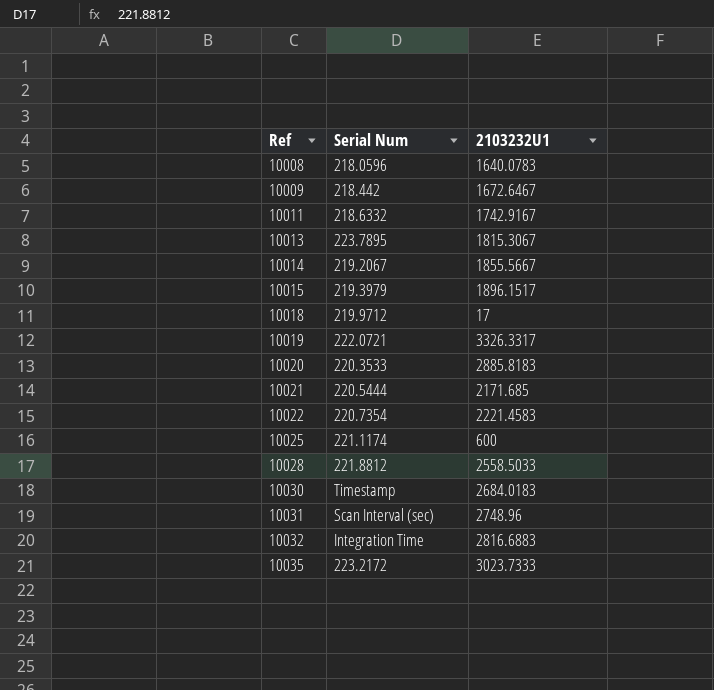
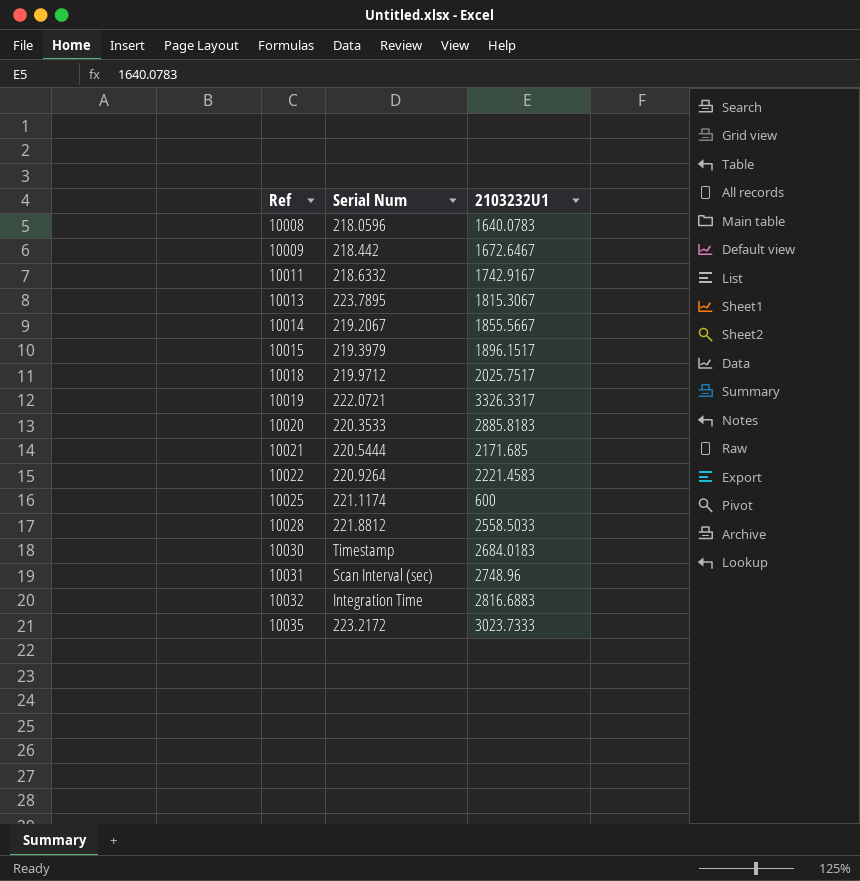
10018 | 2103232U1: 17 -> 2025.7517
10022 | Serial Num: 220.7354 -> 220.9264

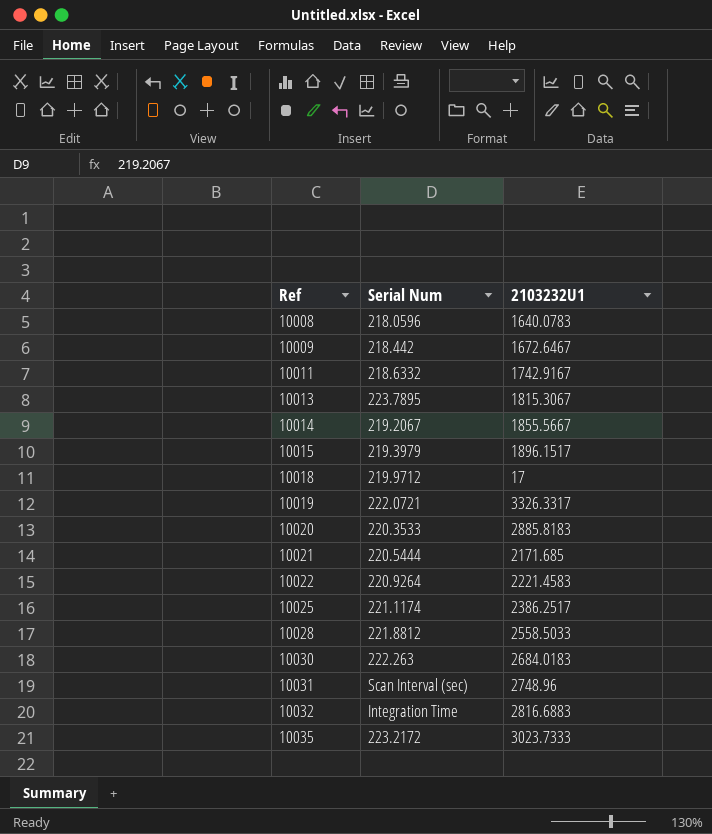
10018 | 2103232U1: 2025.7517 -> 17
10025 | 2103232U1: 600 -> 2386.2517
10030 | Serial Num: Timestamp -> 222.263

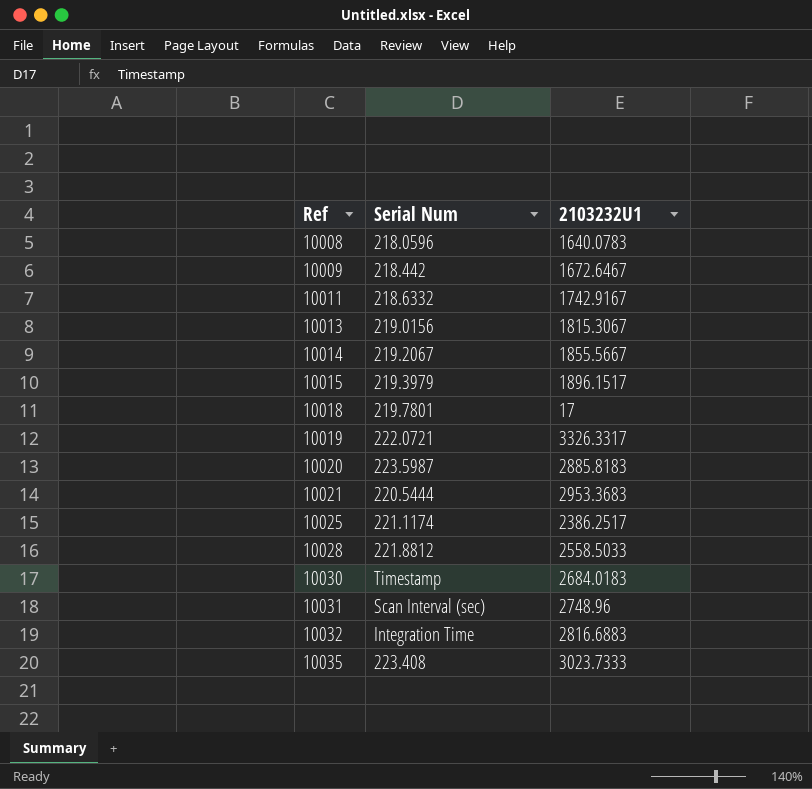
row 10022: 220.9264 | 2221.4583 -> none
10013 | Serial Num: 223.7895 -> 219.0156
10018 | Serial Num: 219.9712 -> 219.7801
10020 | Serial Num: 220.3533 -> 223.5987
10021 | 2103232U1: 2171.685 -> 2953.3683
10030 | Serial Num: 222.263 -> Timestamp
10035 | Serial Num: 223.2172 -> 223.408

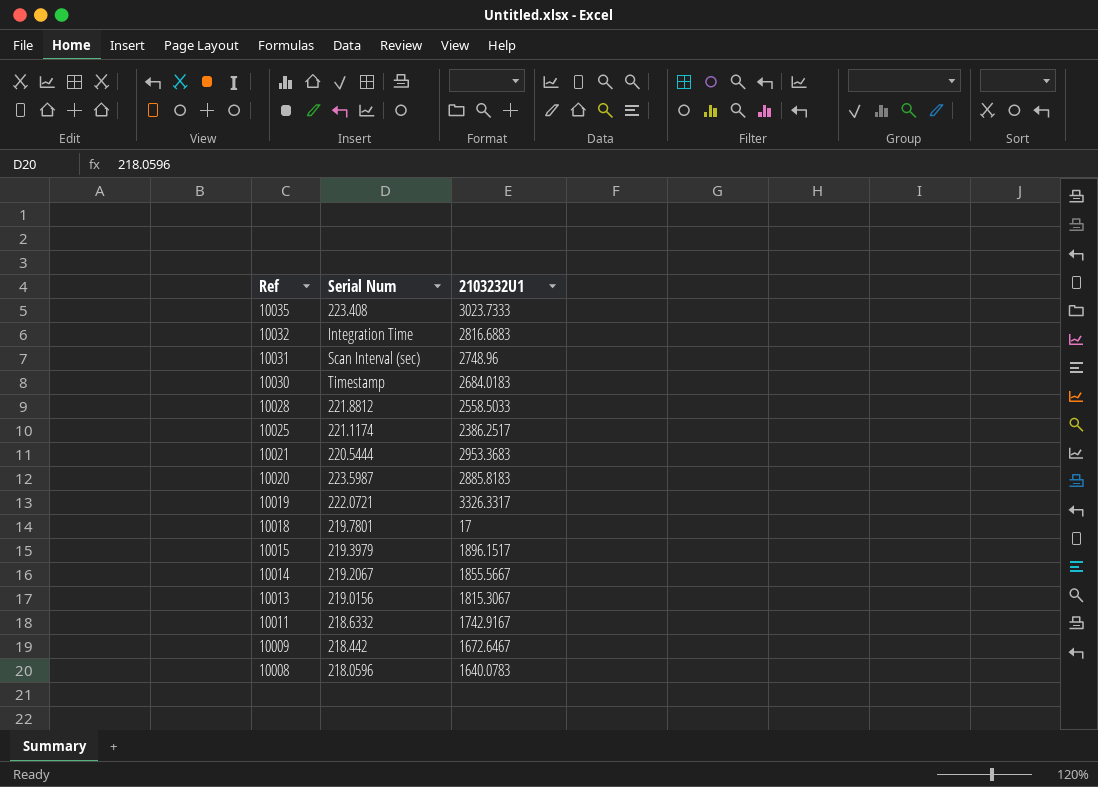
row order: Ref ascending -> Ref descending

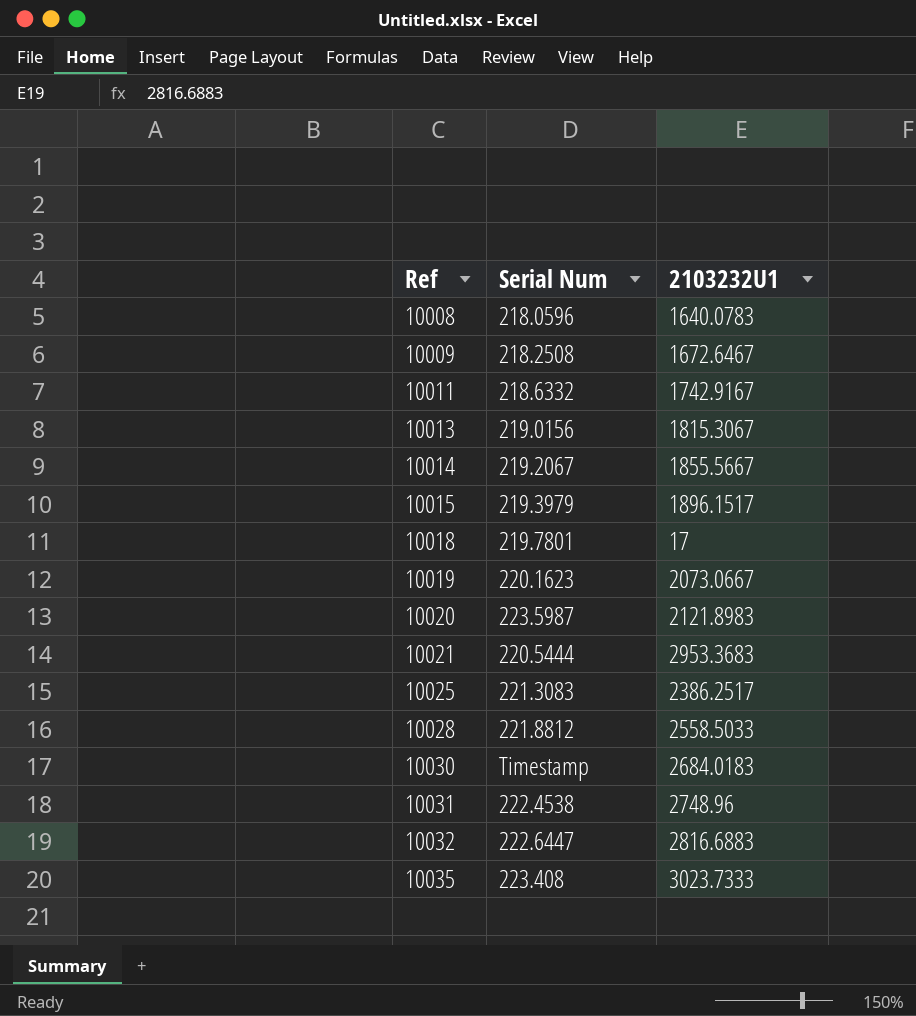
row order: Ref descending -> Ref ascending
10009 | Serial Num: 218.442 -> 218.2508
10019 | Serial Num: 222.0721 -> 220.1623
10019 | 2103232U1: 3326.3317 -> 2073.0667
10020 | 2103232U1: 2885.8183 -> 2121.8983
10025 | Serial Num: 221.1174 -> 221.3083
10031 | Serial Num: Scan Interval (sec) -> 222.4538
10032 | Serial Num: Integration Time -> 222.6447

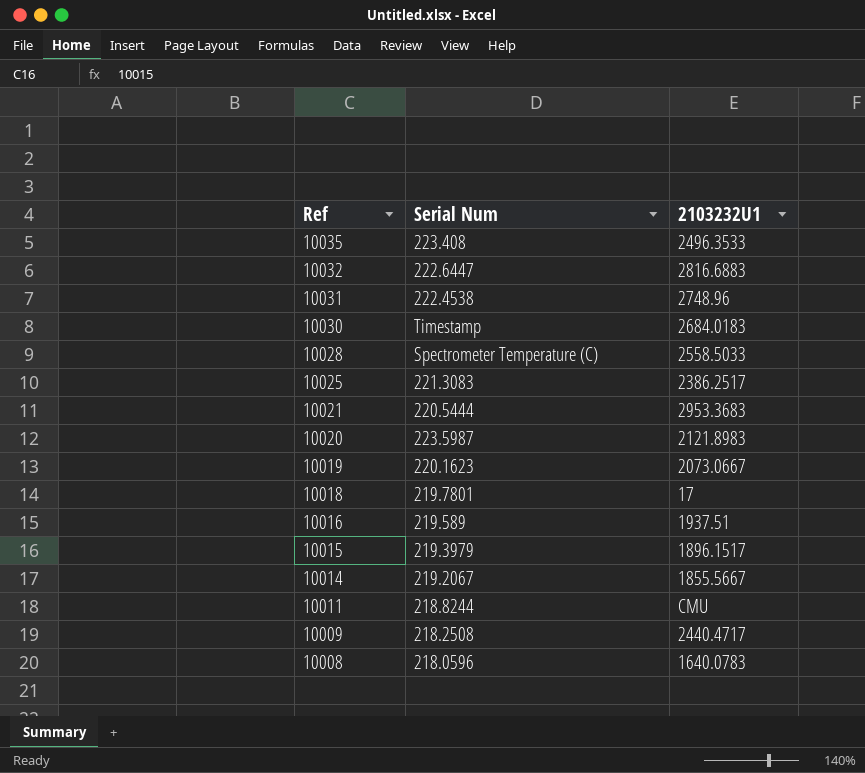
row order: Ref ascending -> Ref descending
row 10013: 219.0156 | 1815.3067 -> none
10035 | 2103232U1: 3023.7333 -> 2496.3533
10028 | Serial Num: 221.8812 -> Spectrometer Temperature (C)
row 10016: none -> 219.589 | 1937.51
10011 | Serial Num: 218.6332 -> 218.8244
10011 | 2103232U1: 1742.9167 -> CMU
10009 | 2103232U1: 1672.6467 -> 2440.4717

